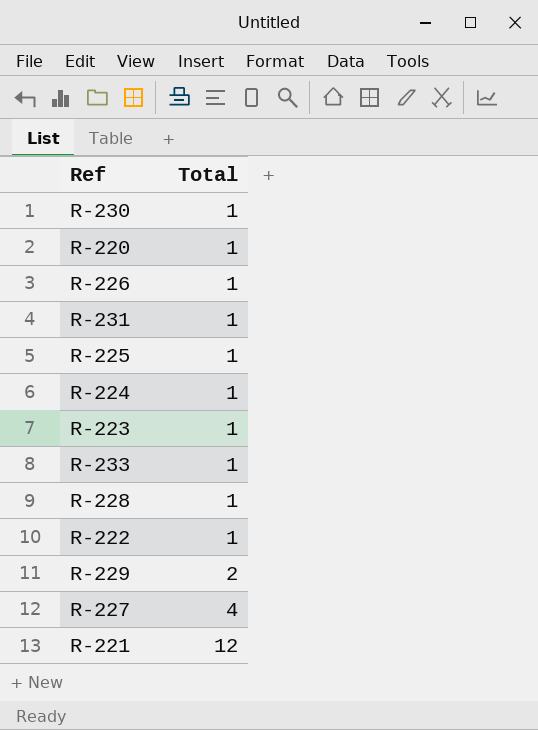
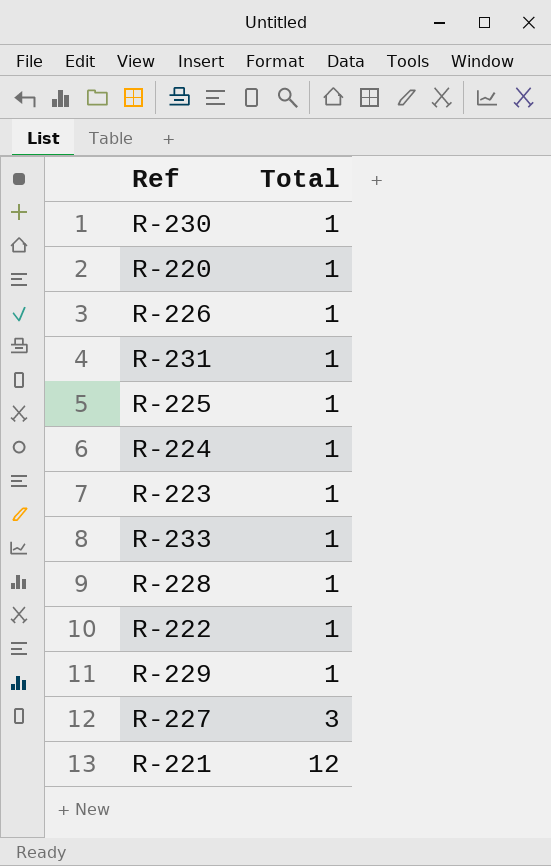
R-229 | Total: 2 -> 1
R-227 | Total: 4 -> 3

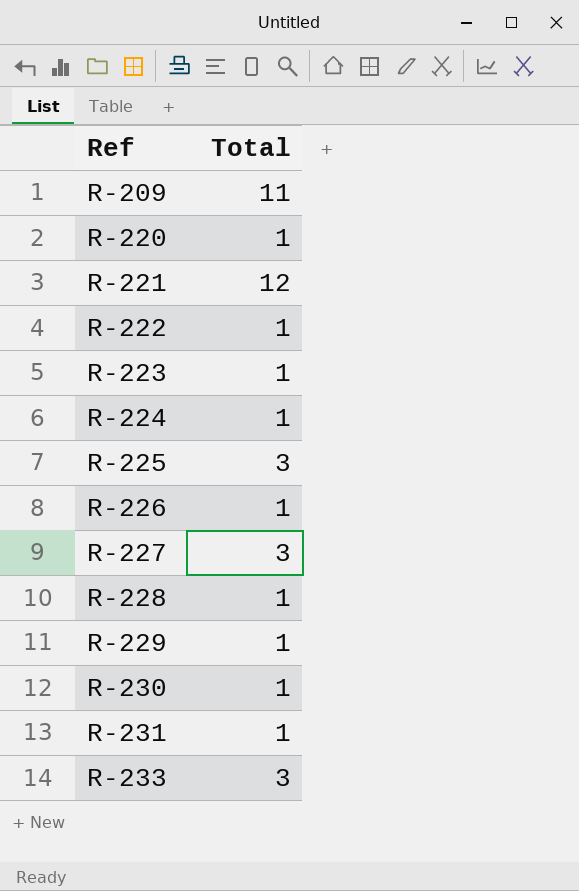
row order: Total ascending -> Ref ascending
row R-209: none -> 11
R-225 | Total: 1 -> 3
R-233 | Total: 1 -> 3

